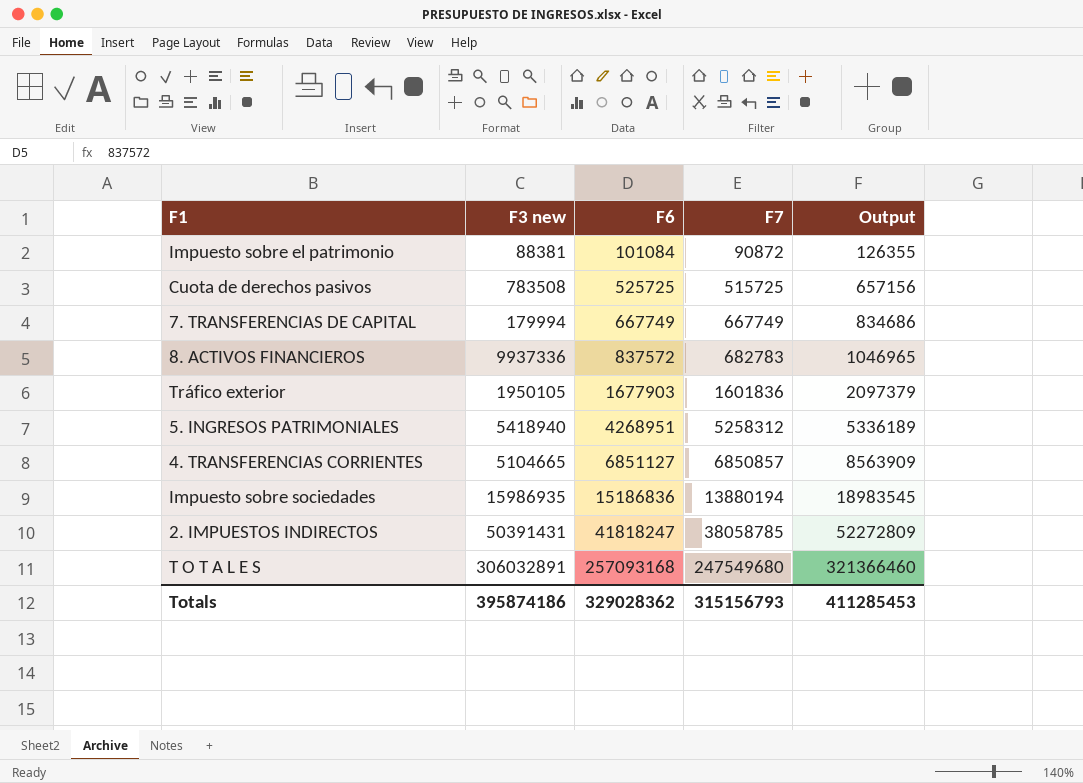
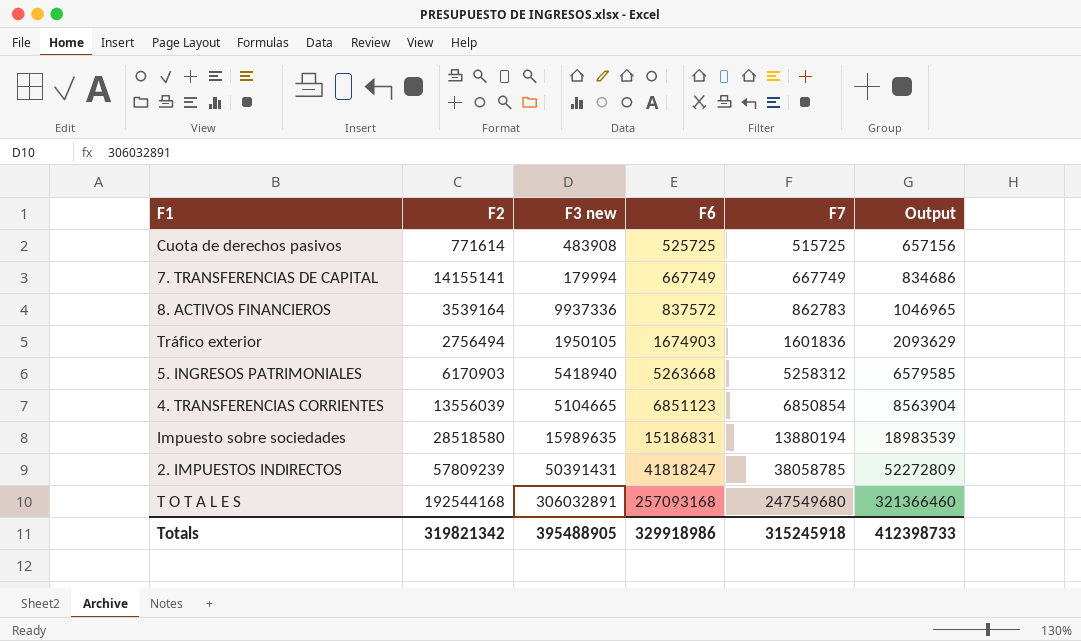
column F2 | position: none -> 2
row Impuesto sobre el patrimonio: 88381 | 101084 | 90872 | 126355 -> none
Cuota de derechos pasivos | F3 new: 783508 -> 483908
8. ACTIVOS FINANCIEROS | F7: 682783 -> 862783
Tráfico exterior | F6: 1677903 -> 1674903
Tráfico exterior | Output: 2097379 -> 2093629
5. INGRESOS PATRIMONIALES | F6: 4268951 -> 5263668
5. INGRESOS PATRIMONIALES | Output: 5336189 -> 6579585
4. TRANSFERENCIAS CORRIENTES | F6: 6851127 -> 6851123
4. TRANSFERENCIAS CORRIENTES | F7: 6850857 -> 6850854
4. TRANSFERENCIAS CORRIENTES | Output: 8563909 -> 8563904
Impuesto sobre sociedades | F3 new: 15986935 -> 15989635
Impuesto sobre sociedades | F6: 15186836 -> 15186831
Impuesto sobre sociedades | Output: 18983545 -> 18983539
Totals | F3 new: 395874186 -> 395488905
Totals | F6: 329028362 -> 329918986
Totals | F7: 315156793 -> 315245918
Totals | Output: 411285453 -> 412398733

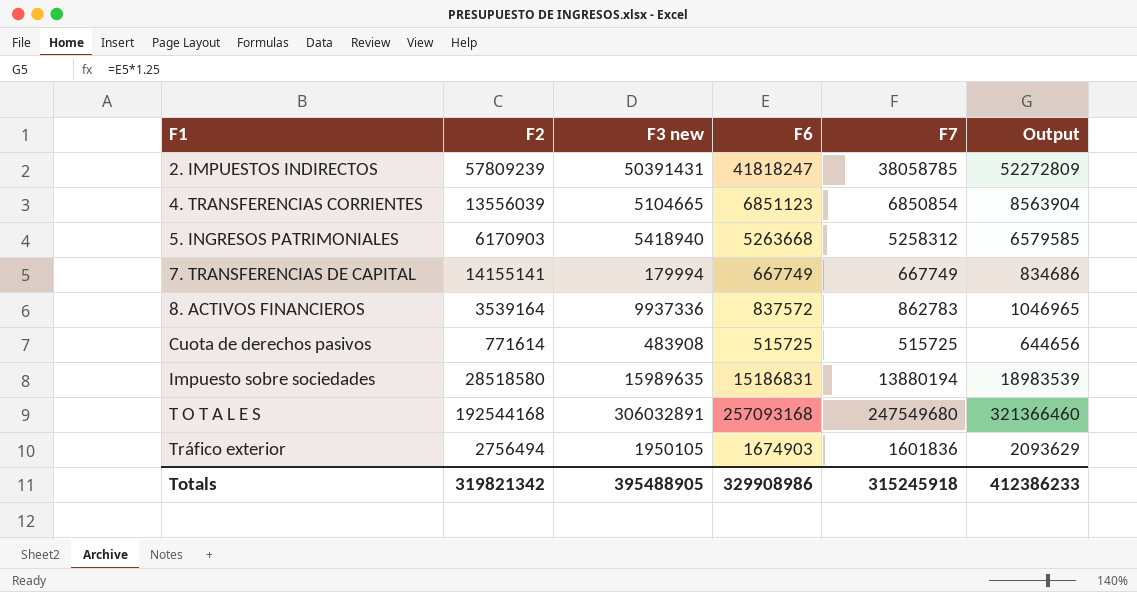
row order: F6 ascending -> F1 ascending
Cuota de derechos pasivos | F6: 525725 -> 515725
Cuota de derechos pasivos | Output: 657156 -> 644656
Totals | F6: 329918986 -> 329908986
Totals | Output: 412398733 -> 412386233

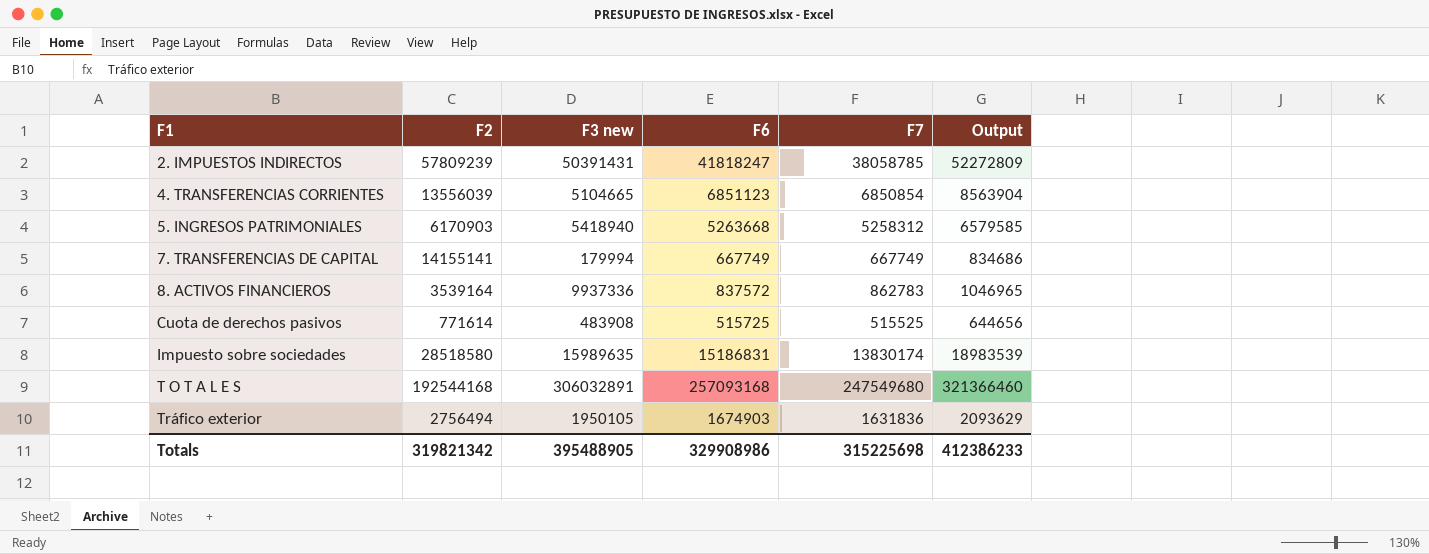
Cuota de derechos pasivos | F7: 515725 -> 515525
Impuesto sobre sociedades | F7: 13880194 -> 13830174
Tráfico exterior | F7: 1601836 -> 1631836
Totals | F7: 315245918 -> 315225698

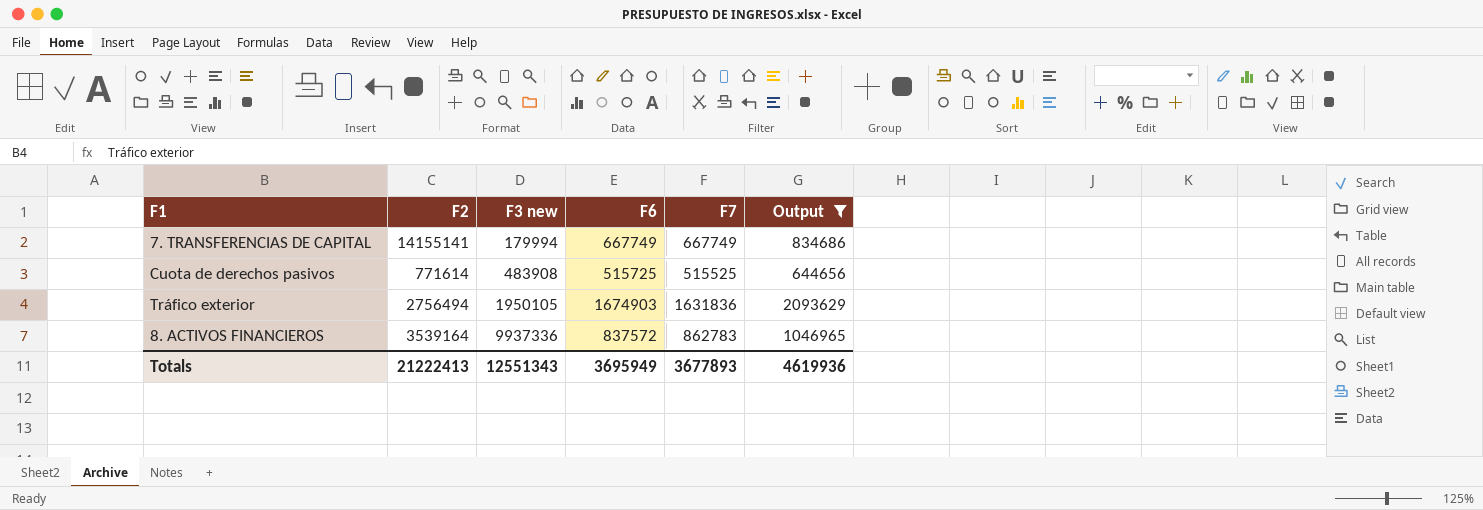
filter: none -> Output <= 2093629
row order: F1 ascending -> F3 new ascending
Totals | F2: 319821342 -> 21222413
Totals | F3 new: 395488905 -> 12551343
Totals | F6: 329908986 -> 3695949
Totals | F7: 315225698 -> 3677893
Totals | Output: 412386233 -> 4619936

